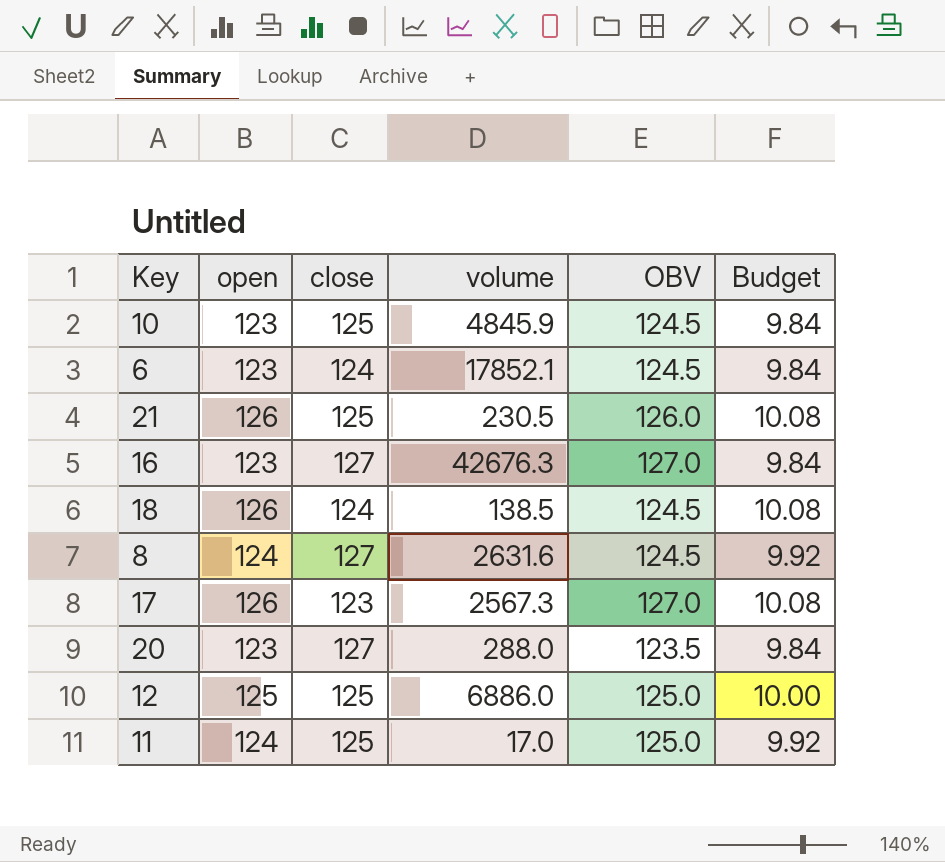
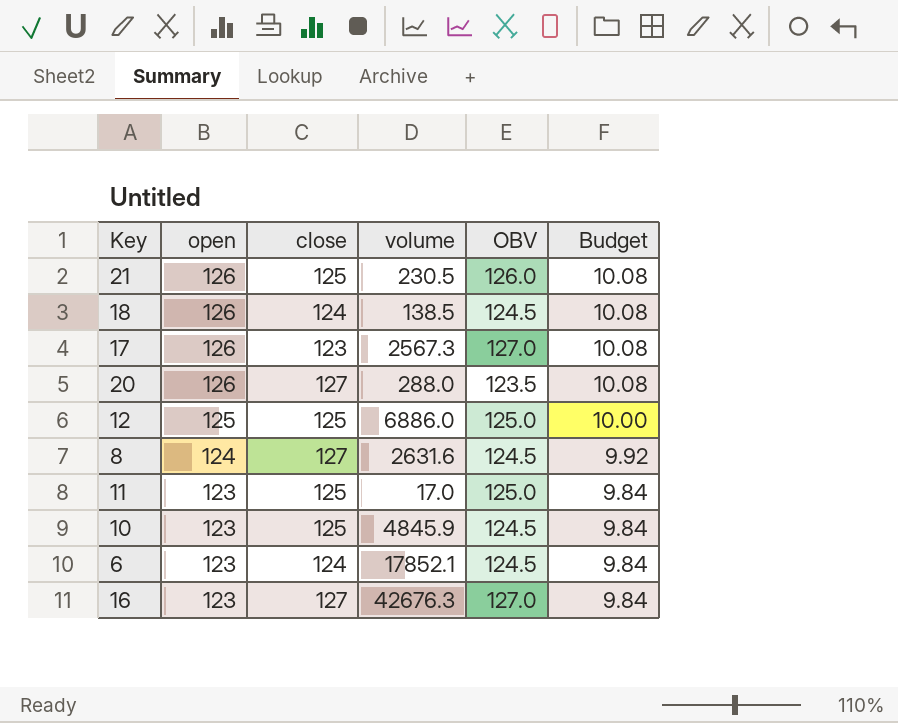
row order: none -> open descending
20 | open: 123 -> 126
20 | Budget: 9.84 -> 10.08
11 | open: 124 -> 123
11 | Budget: 9.92 -> 9.84

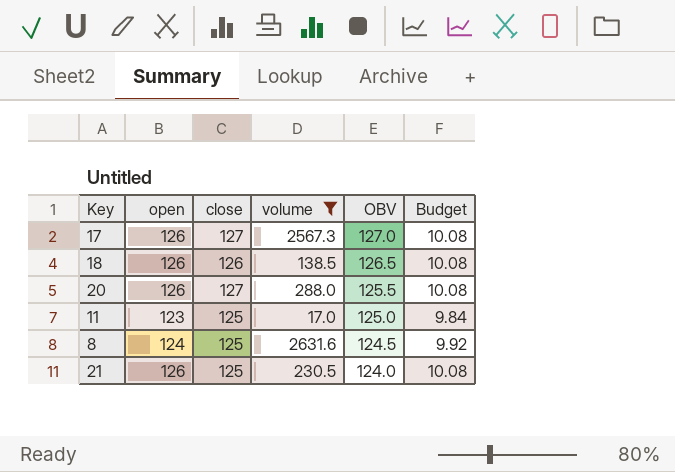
filter: none -> volume <= 2631.6
row order: open descending -> OBV descending
17 | close: 123 -> 127
18 | close: 124 -> 126
18 | OBV: 124.5 -> 126.5
20 | OBV: 123.5 -> 125.5
8 | close: 127 -> 125
21 | OBV: 126.0 -> 124.0

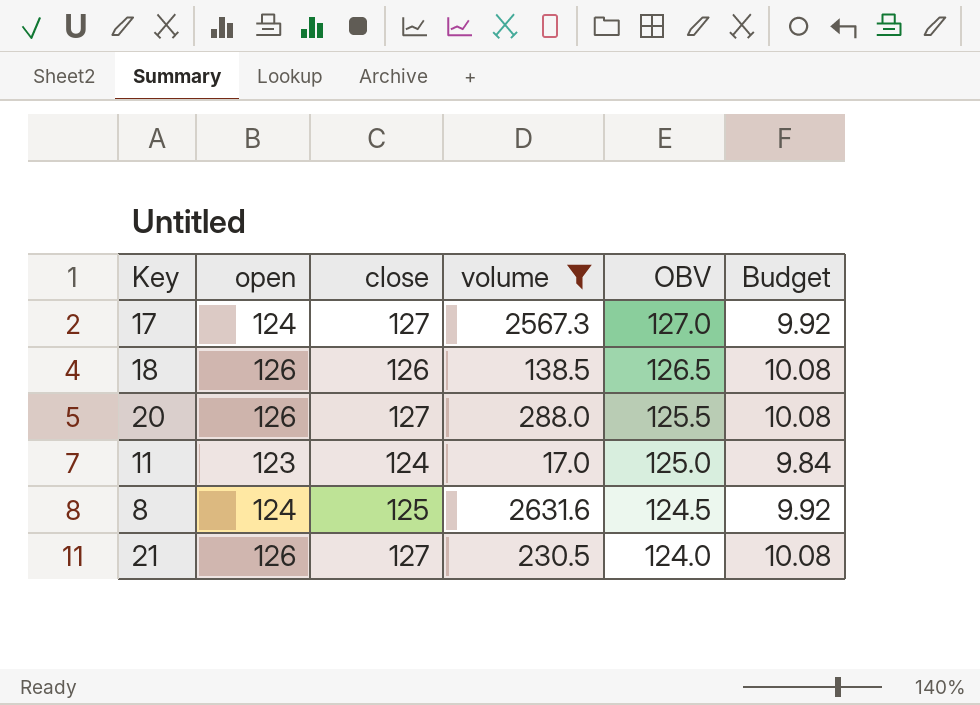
17 | open: 126 -> 124
17 | Budget: 10.08 -> 9.92
11 | close: 125 -> 124
21 | close: 125 -> 127

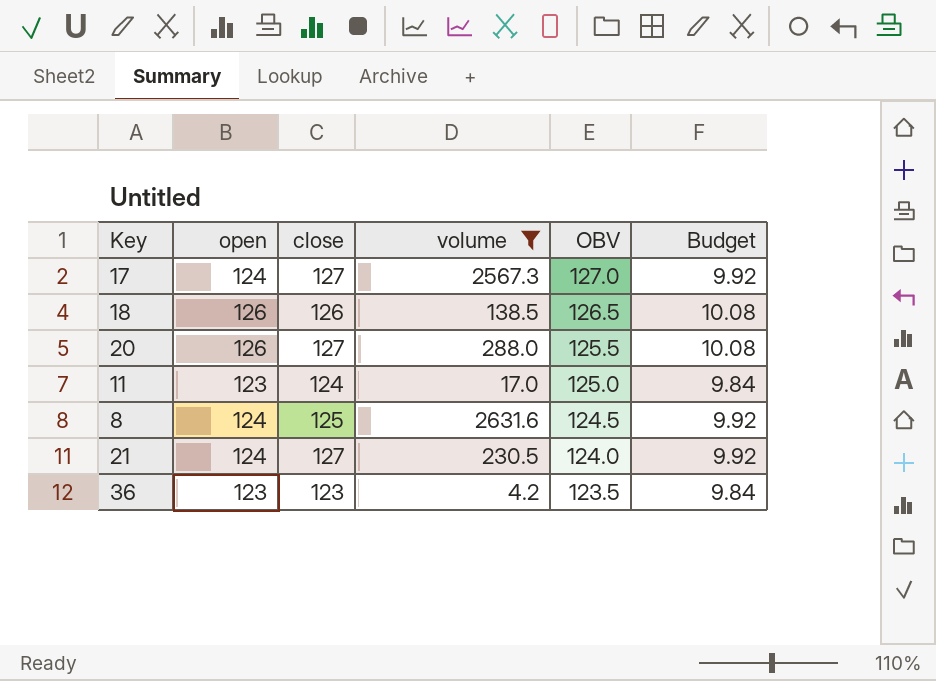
21 | open: 126 -> 124
21 | Budget: 10.08 -> 9.92
row 36: none -> 123 | 123 | 4.2 | 123.5 | 9.84

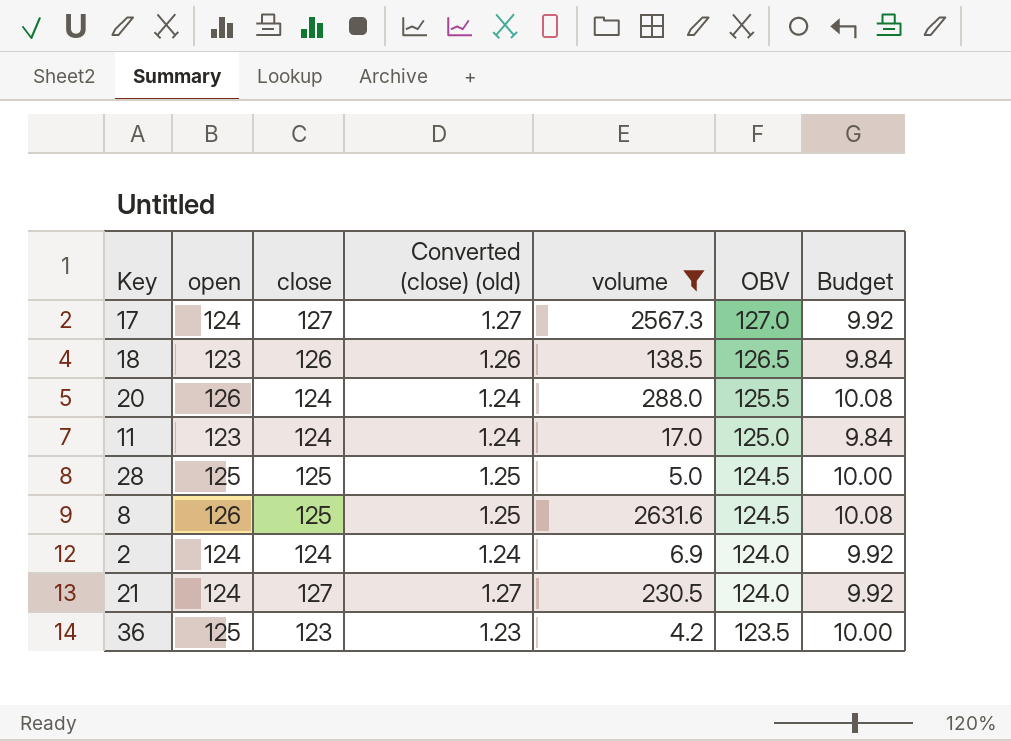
column Converted (close) (old) | formula: none -> [close] * 0.01
18 | open: 126 -> 123
18 | Budget: 10.08 -> 9.84
20 | close: 127 -> 124
row 28: none -> 125 | 125 | 1.25 | 5.0 | 124.5 | 10.00
8 | open: 124 -> 126
8 | Budget: 9.92 -> 10.08
row 2: none -> 124 | 124 | 1.24 | 6.9 | 124.0 | 9.92
36 | open: 123 -> 125
36 | Budget: 9.84 -> 10.00

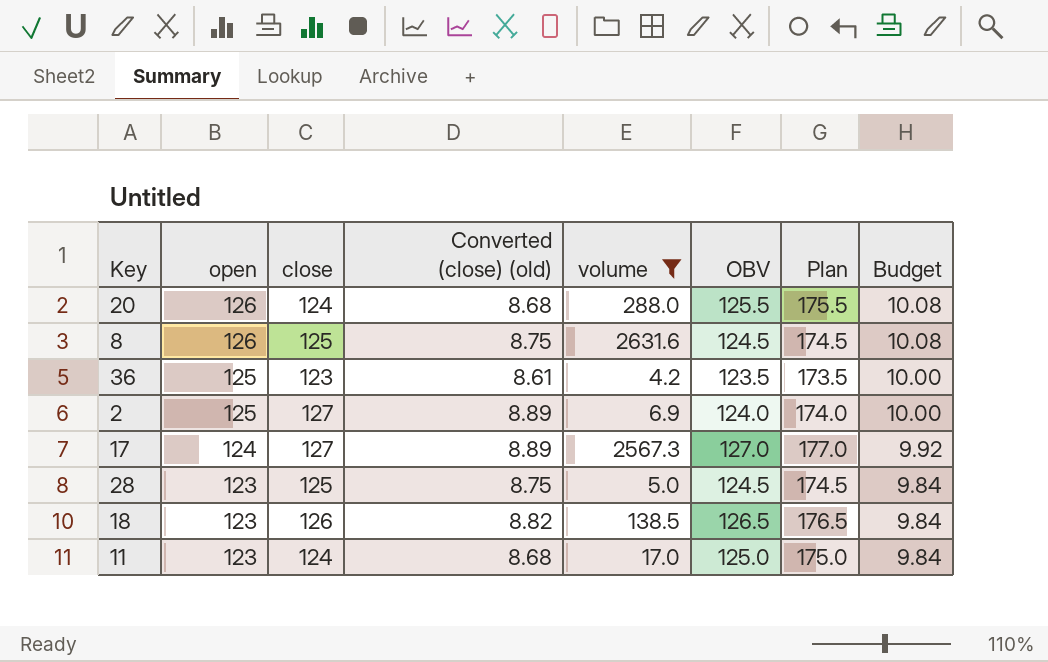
row order: OBV descending -> open descending
column Converted (close) (old) | formula: [close] * 0.01 -> [close] * 0.07
column Plan | formula: none -> [OBV] + 50
row 21: 124 | 127 | 1.27 | 230.5 | 124.0 | 9.92 -> none
2 | open: 124 -> 125
2 | close: 124 -> 127
2 | Budget: 9.92 -> 10.00
28 | open: 125 -> 123
28 | Budget: 10.00 -> 9.84

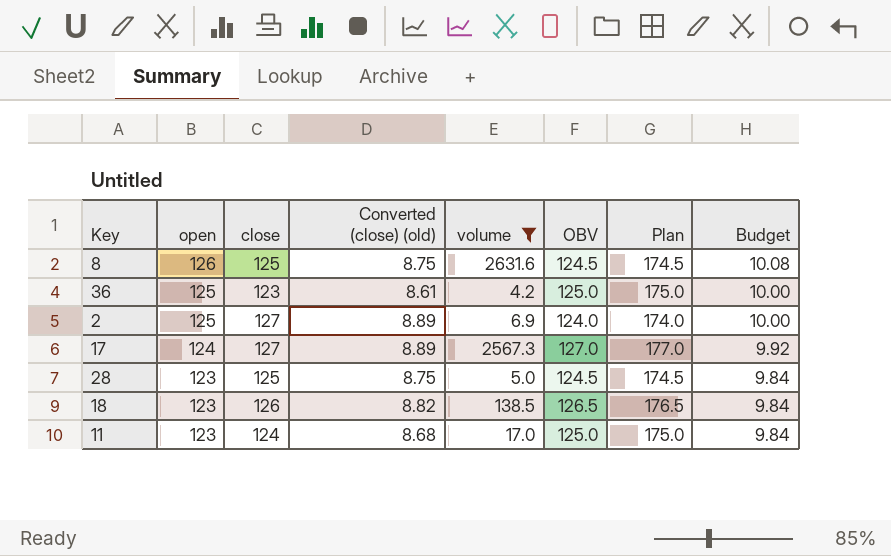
row 20: 126 | 124 | 8.68 | 288.0 | 125.5 | 175.5 | 10.08 -> none
36 | OBV: 123.5 -> 125.0
36 | Plan: 173.5 -> 175.0

